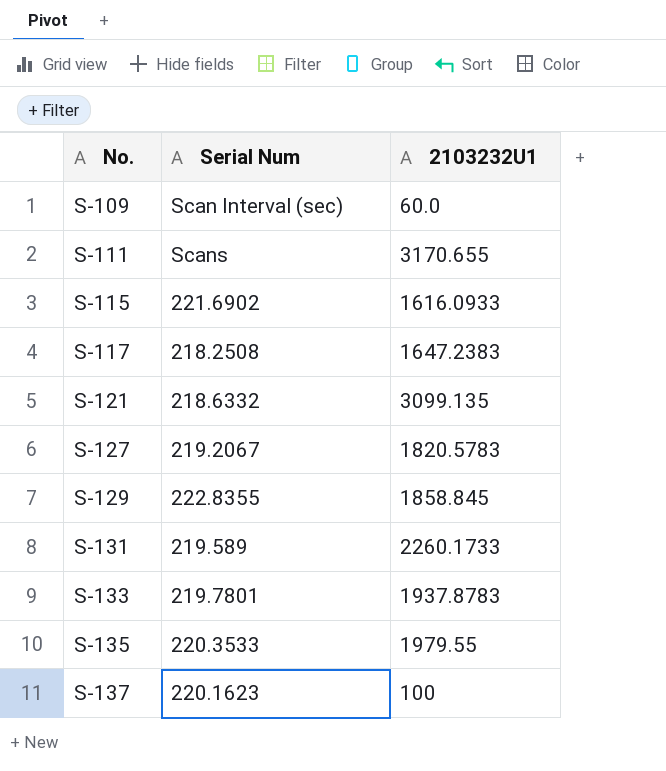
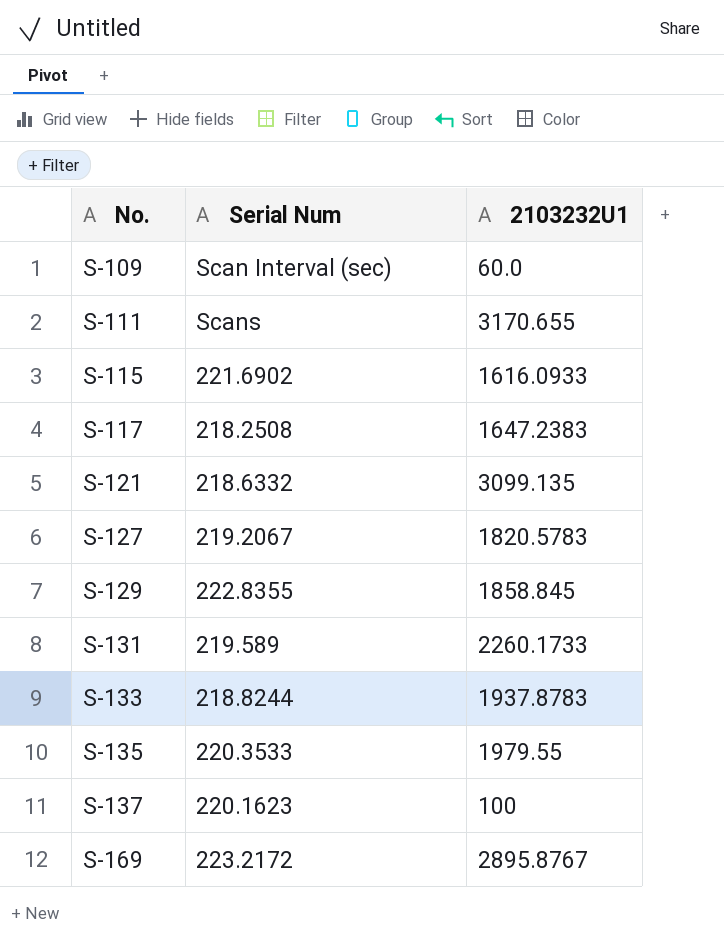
S-133 | Serial Num: 219.7801 -> 218.8244
row S-169: none -> 223.2172 | 2895.8767

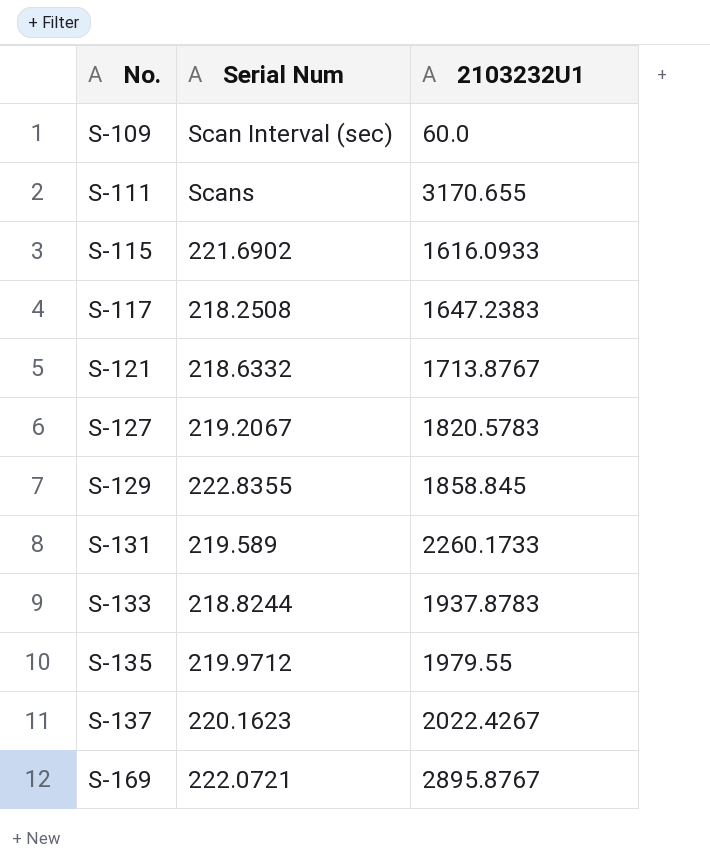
S-121 | 2103232U1: 3099.135 -> 1713.8767
S-135 | Serial Num: 220.3533 -> 219.9712
S-137 | 2103232U1: 100 -> 2022.4267
S-169 | Serial Num: 223.2172 -> 222.0721

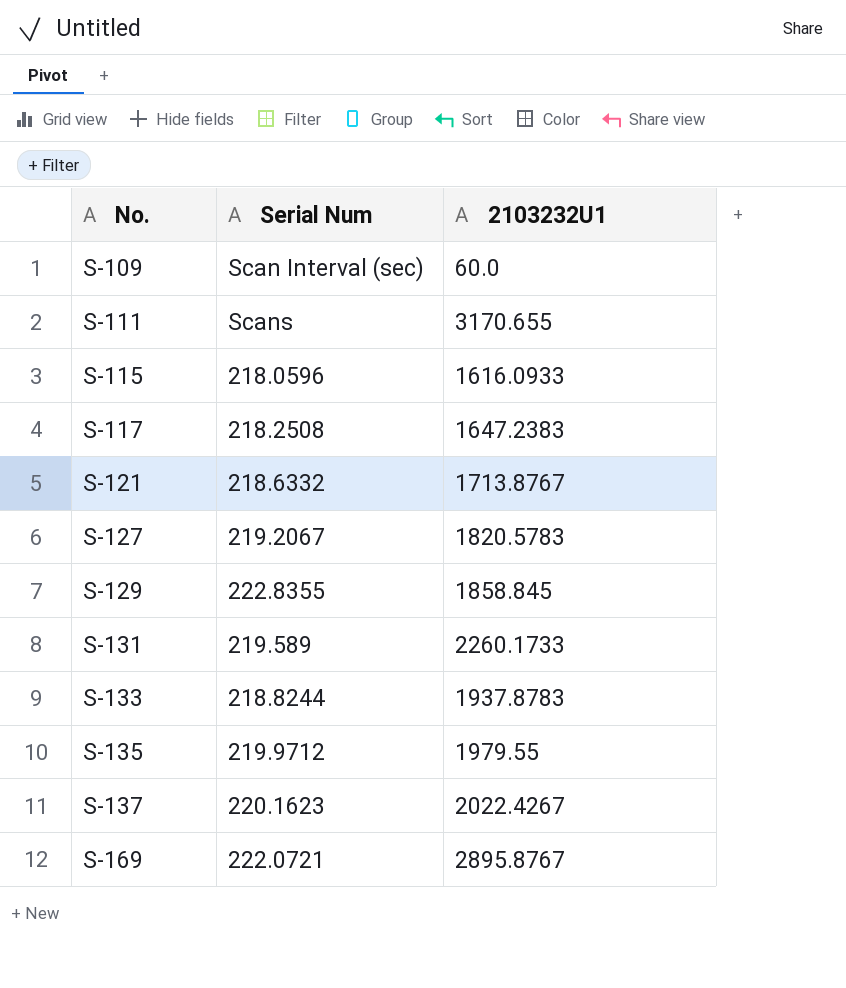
S-115 | Serial Num: 221.6902 -> 218.0596

